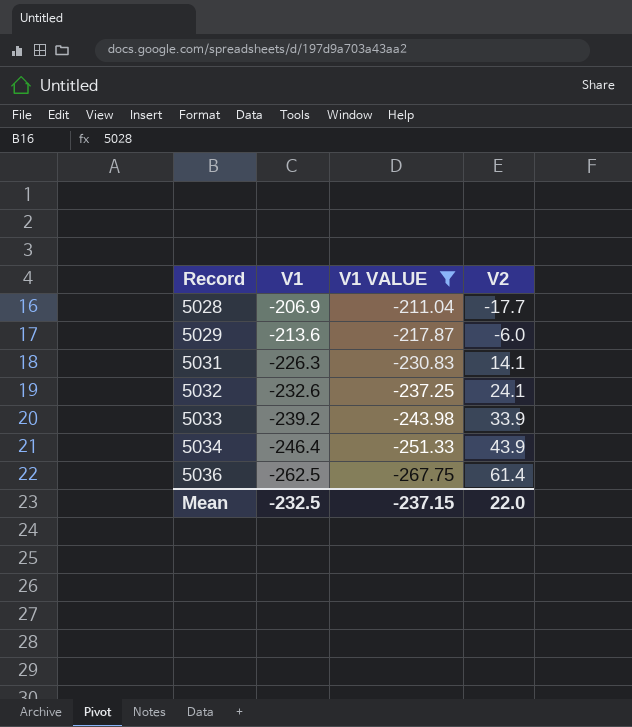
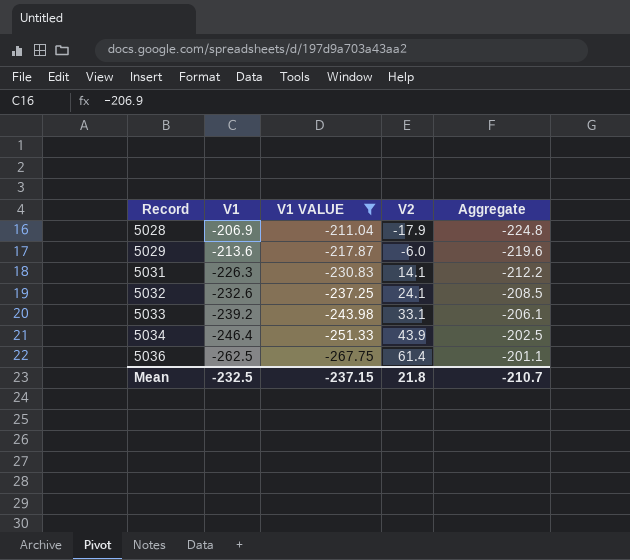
column Aggregate | formula: none -> [V1] + [V2]
5028 | V2: -17.7 -> -17.9
5033 | V2: 33.9 -> 33.1
Mean | V2: 22.0 -> 21.8

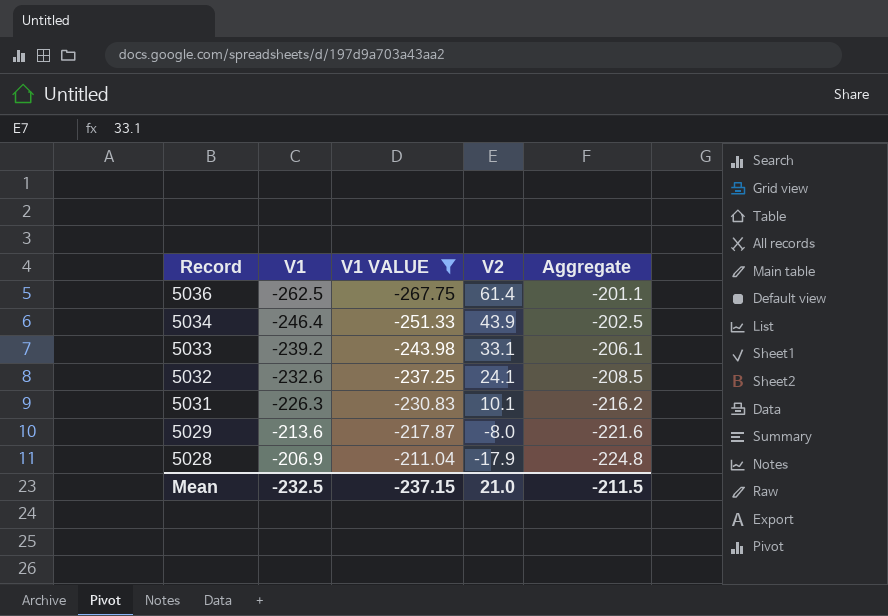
row order: Record ascending -> Record descending
5031 | V2: 14.1 -> 10.1
5031 | Aggregate: -212.2 -> -216.2
5029 | V2: -6.0 -> -8.0
5029 | Aggregate: -219.6 -> -221.6
Mean | V2: 21.8 -> 21.0
Mean | Aggregate: -210.7 -> -211.5

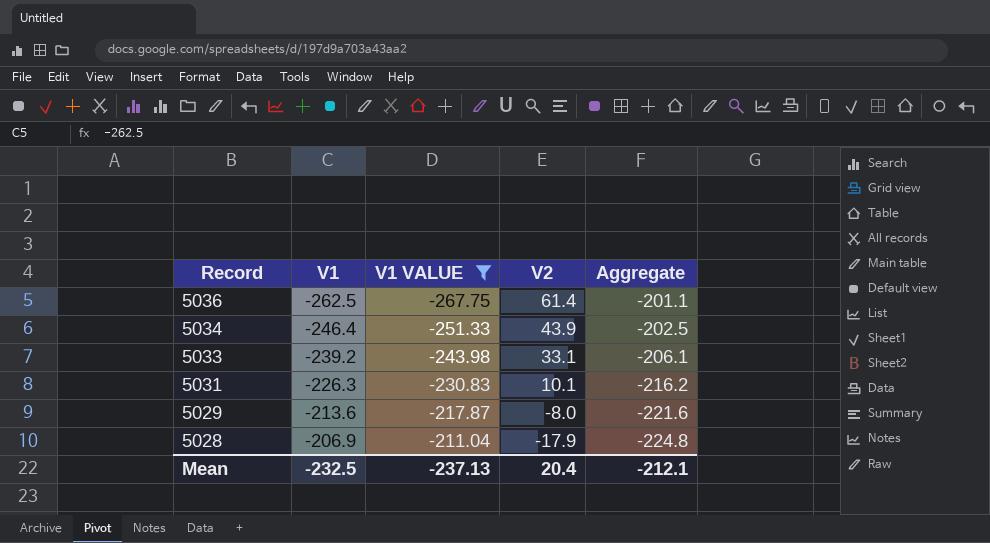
row 5032: -232.6 | -237.25 | 24.1 | -208.5 -> none
Mean | V1 VALUE: -237.15 -> -237.13
Mean | V2: 21.0 -> 20.4
Mean | Aggregate: -211.5 -> -212.1

